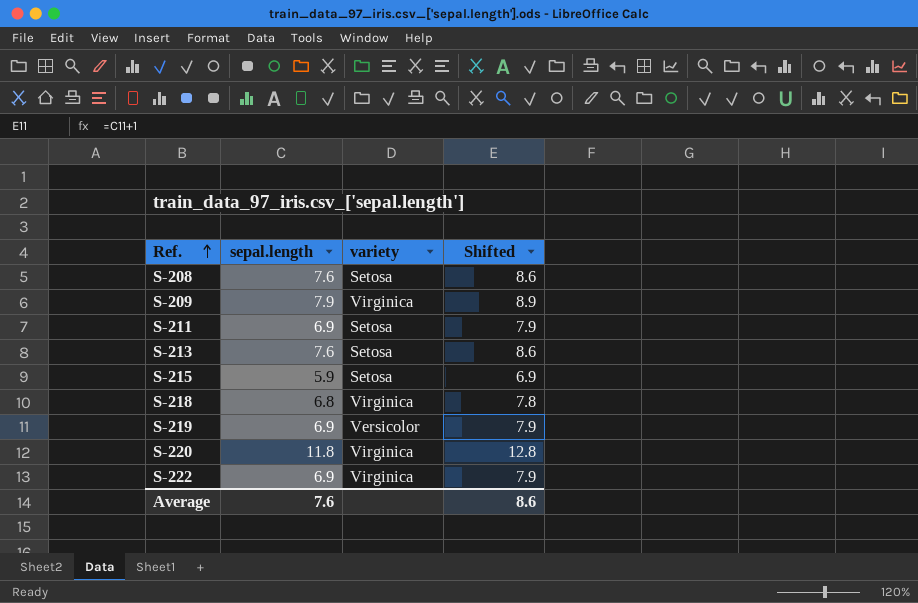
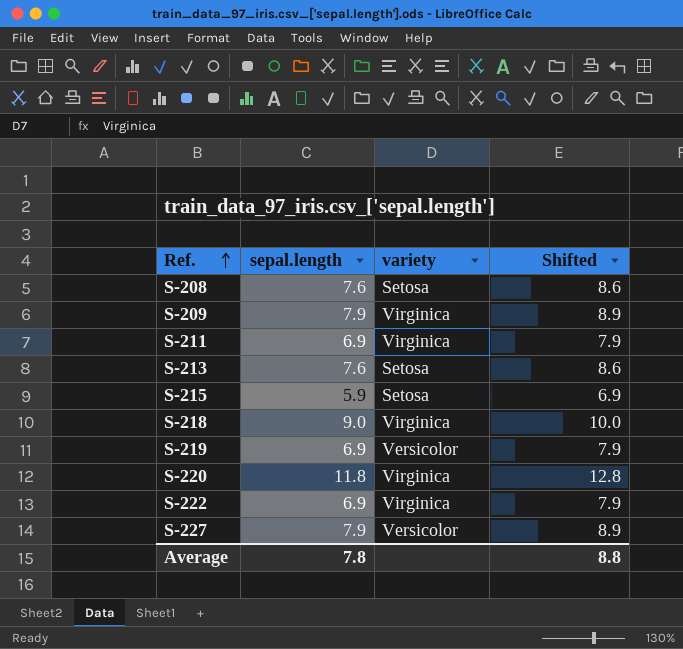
S-211 | variety: Setosa -> Virginica
S-218 | sepal.length: 6.8 -> 9.0
S-218 | Shifted: 7.8 -> 10.0
row S-227: none -> 7.9 | Versicolor | 8.9
Average | sepal.length: 7.6 -> 7.8
Average | Shifted: 8.6 -> 8.8

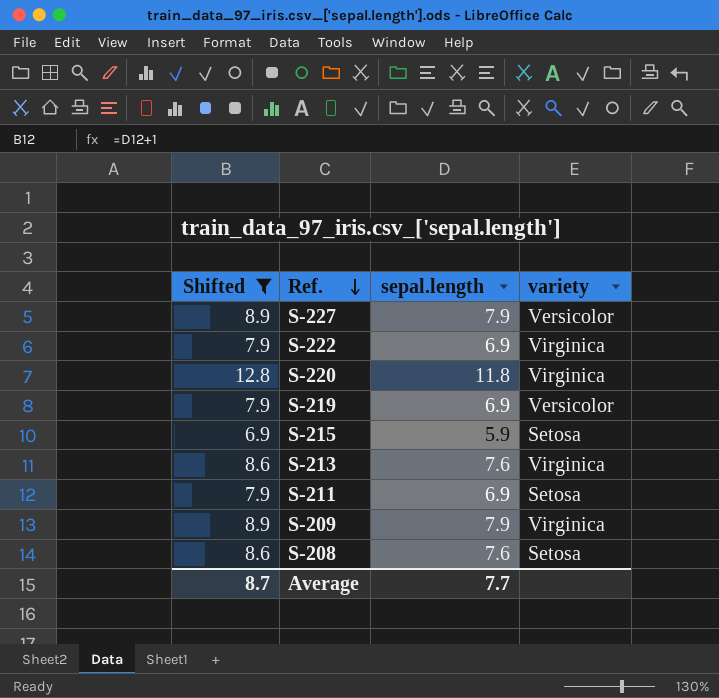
filter: none -> Shifted != 10.0
row order: Ref. ascending -> Ref. descending
column Shifted | position: 4 -> 1
S-213 | variety: Setosa -> Virginica
S-211 | variety: Virginica -> Setosa
Average | Shifted: 8.8 -> 8.7
Average | sepal.length: 7.8 -> 7.7

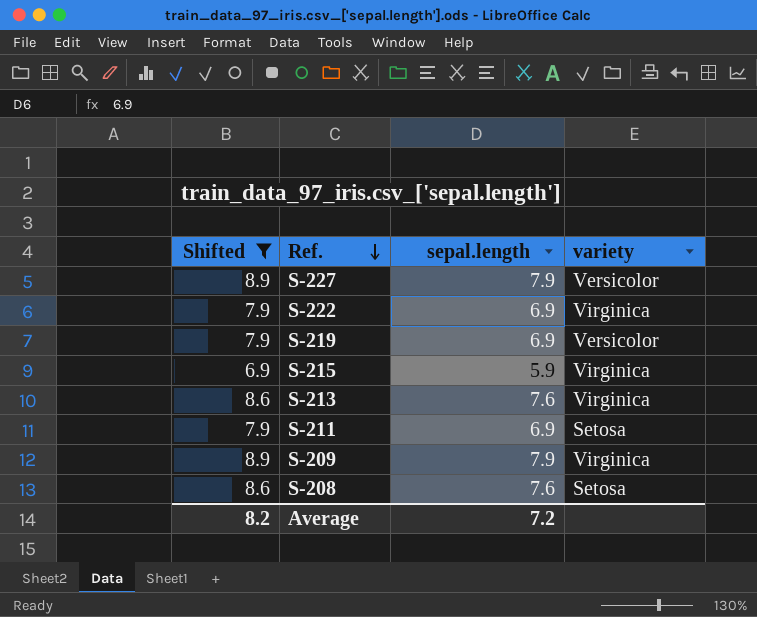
row S-220: 12.8 | 11.8 | Virginica -> none
S-215 | variety: Setosa -> Virginica
Average | Shifted: 8.7 -> 8.2
Average | sepal.length: 7.7 -> 7.2

